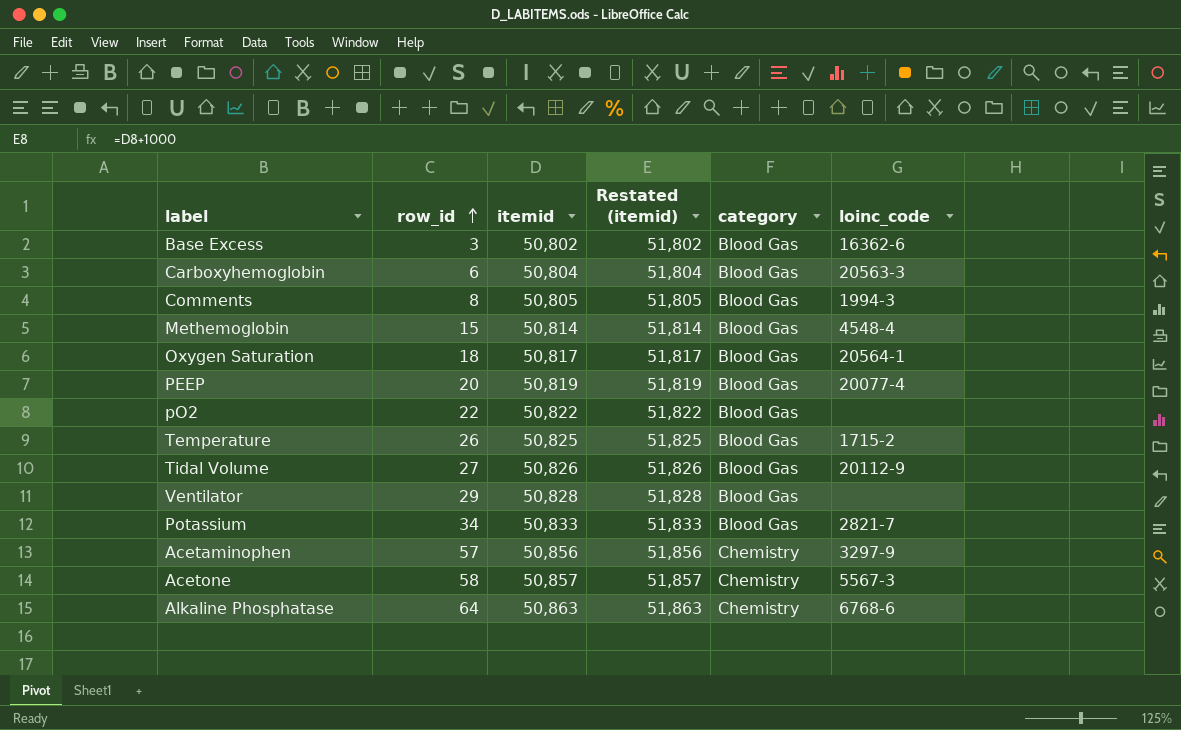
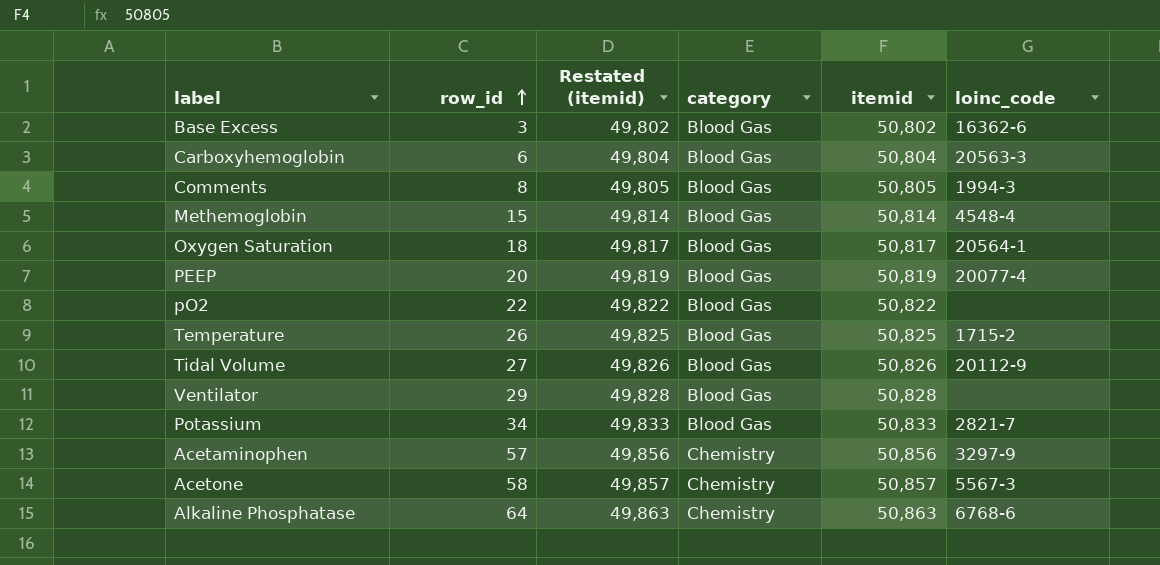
column Restated (itemid) | formula: [itemid] + 1000 -> [itemid] - 1000
column itemid | position: 3 -> 5

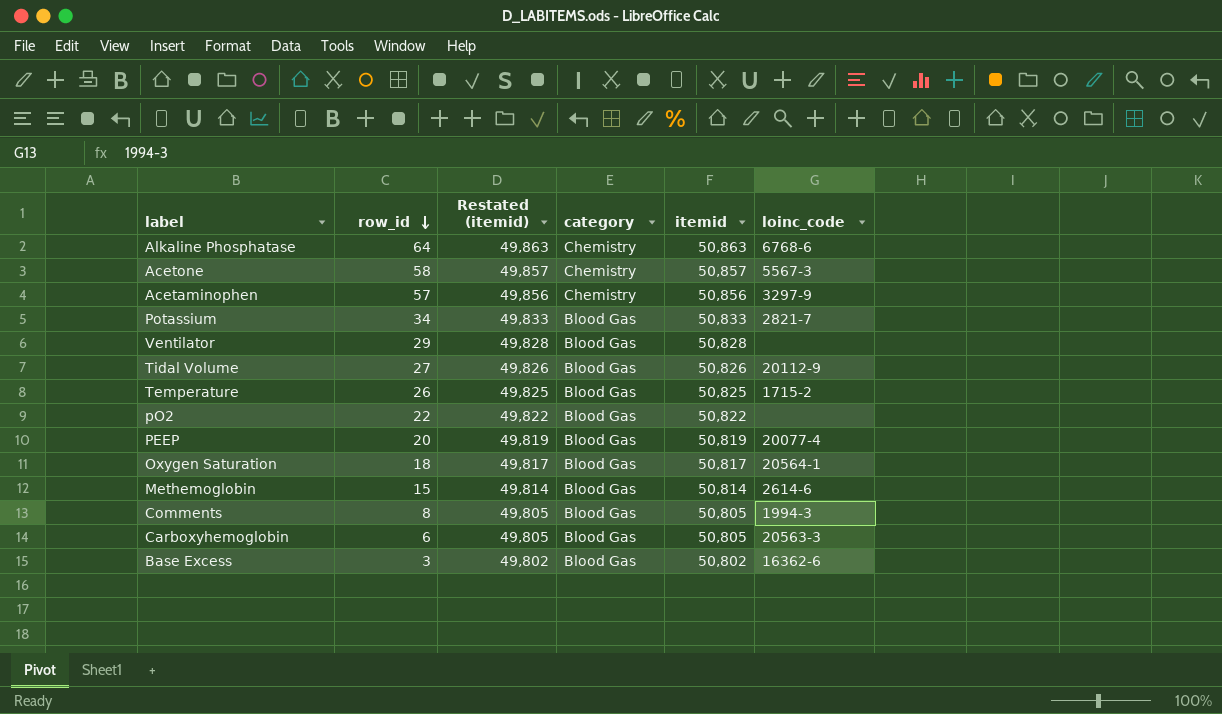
row order: row_id ascending -> row_id descending
Methemoglobin | loinc_code: 4548-4 -> 2614-6
Carboxyhemoglobin | Restated (itemid): 49,804 -> 49,805
Carboxyhemoglobin | itemid: 50,804 -> 50,805

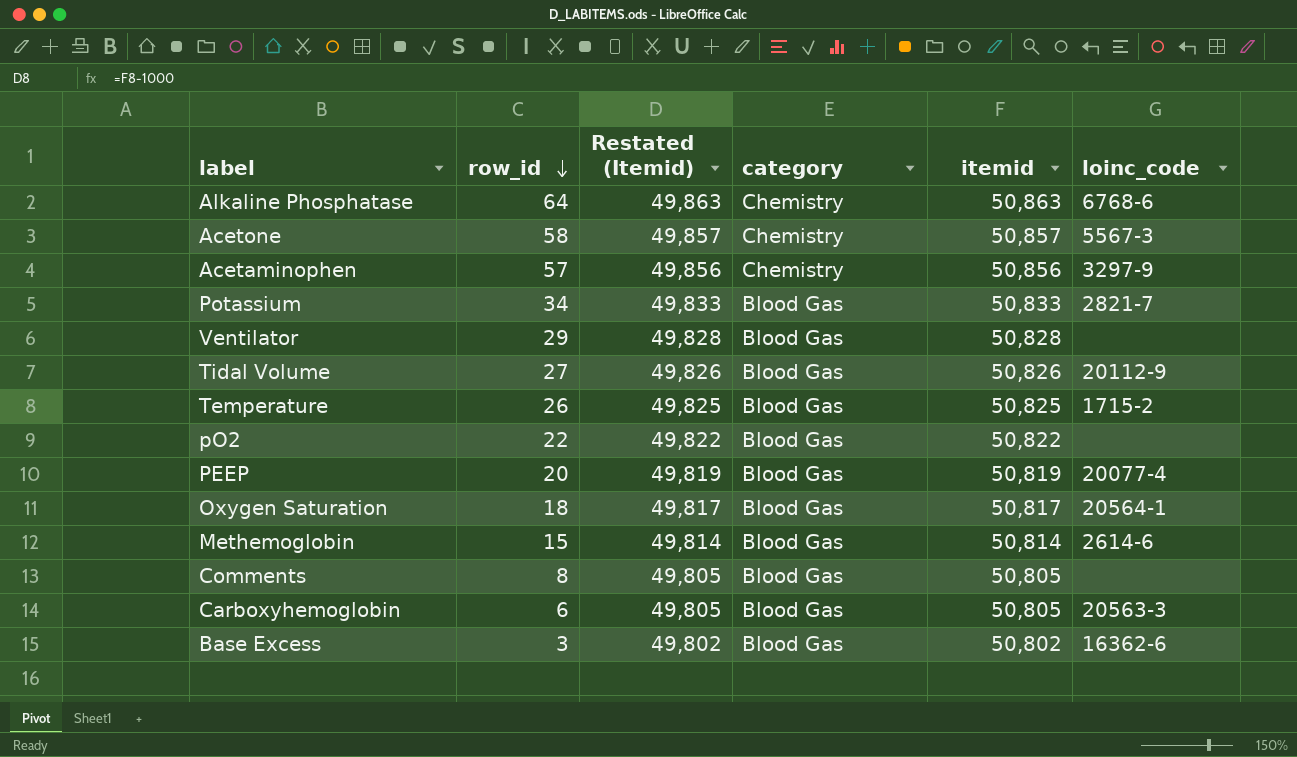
column name: Restated (itemid) -> Restated (Itemid)
Comments | loinc_code: 1994-3 -> none

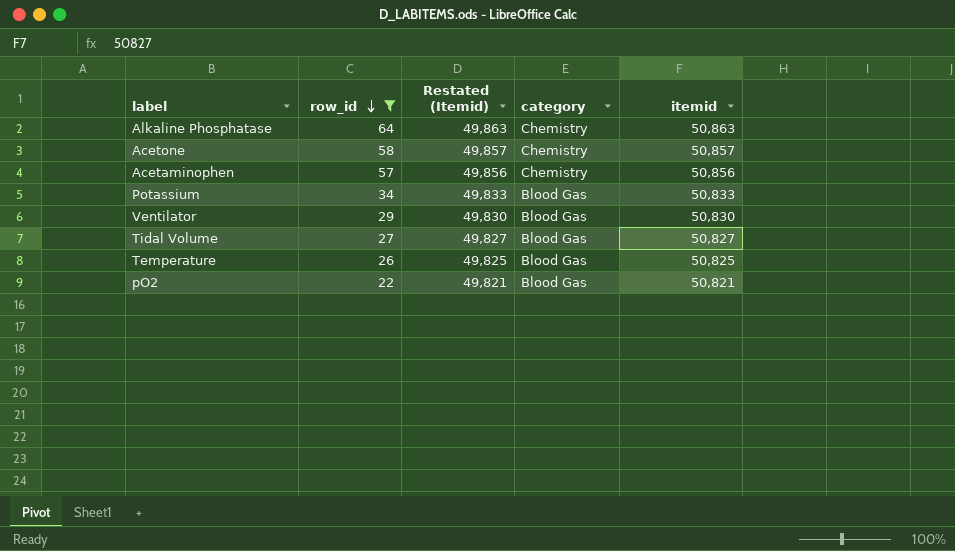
filter: none -> row_id >= 22
column loinc_code | position: 6 -> none
Ventilator | Restated (Itemid): 49,828 -> 49,830
Ventilator | itemid: 50,828 -> 50,830
Tidal Volume | Restated (Itemid): 49,826 -> 49,827
Tidal Volume | itemid: 50,826 -> 50,827
pO2 | Restated (Itemid): 49,822 -> 49,821
pO2 | itemid: 50,822 -> 50,821

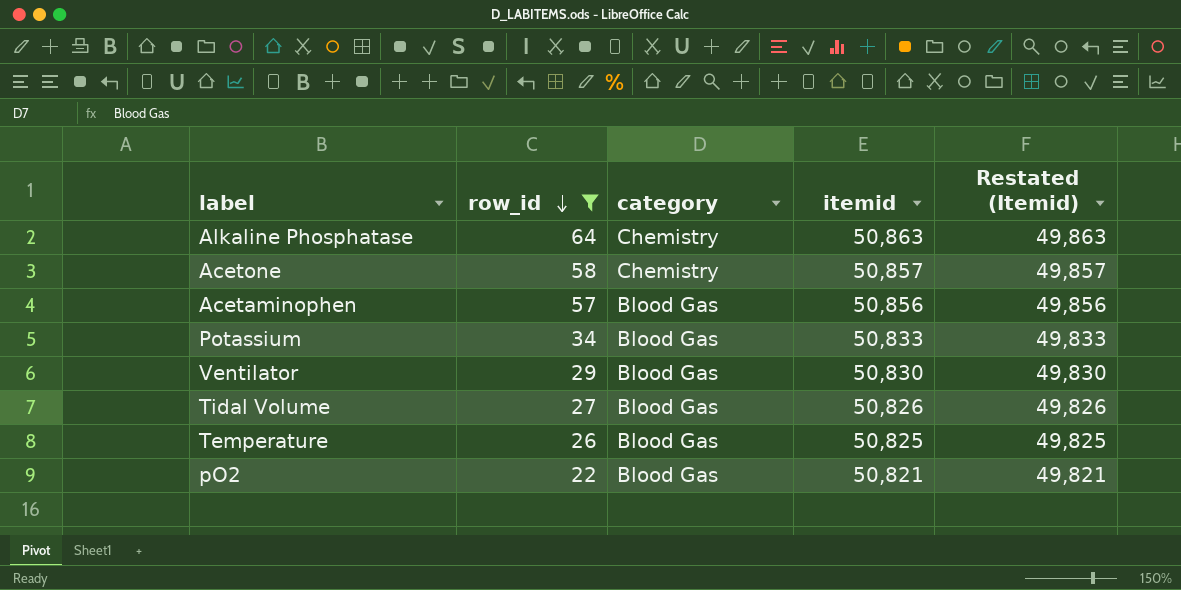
column Restated (Itemid) | position: 3 -> 5
Acetaminophen | category: Chemistry -> Blood Gas
Tidal Volume | itemid: 50,827 -> 50,826
Tidal Volume | Restated (Itemid): 49,827 -> 49,826

